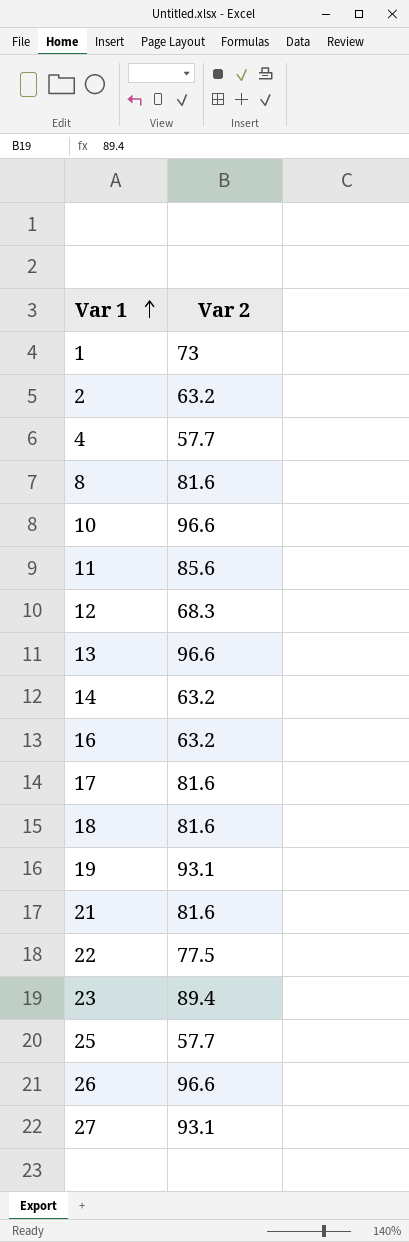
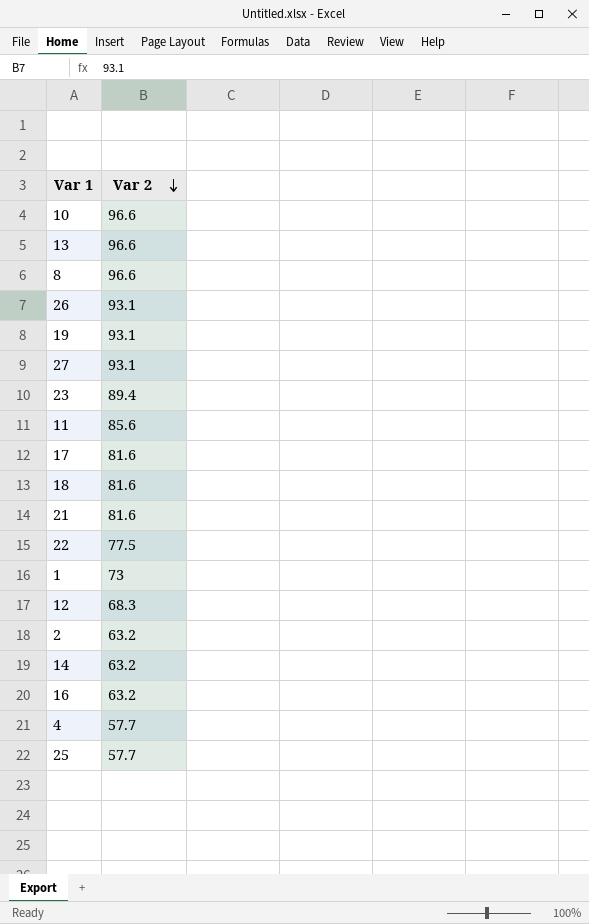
row order: Var 1 ascending -> Var 2 descending
8 | Var 2: 81.6 -> 96.6
26 | Var 2: 96.6 -> 93.1

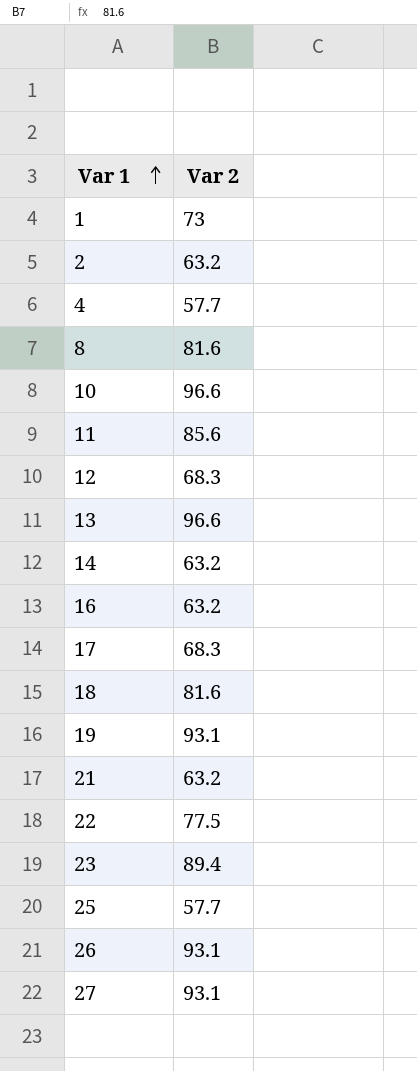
row order: Var 2 descending -> Var 1 ascending
8 | Var 2: 96.6 -> 81.6
17 | Var 2: 81.6 -> 68.3
21 | Var 2: 81.6 -> 63.2

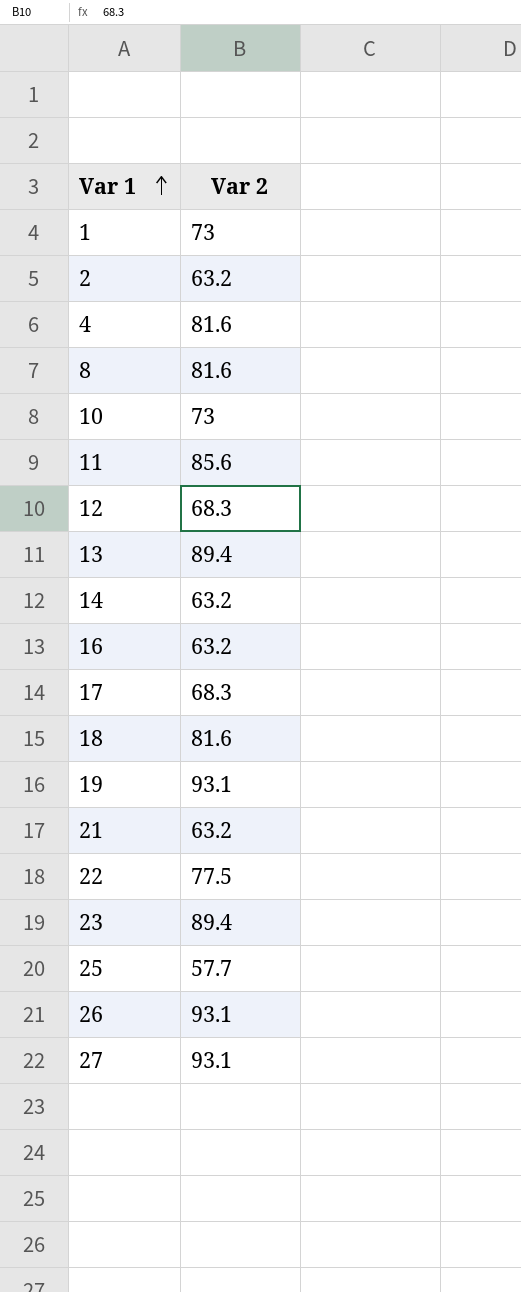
4 | Var 2: 57.7 -> 81.6
10 | Var 2: 96.6 -> 73
13 | Var 2: 96.6 -> 89.4

